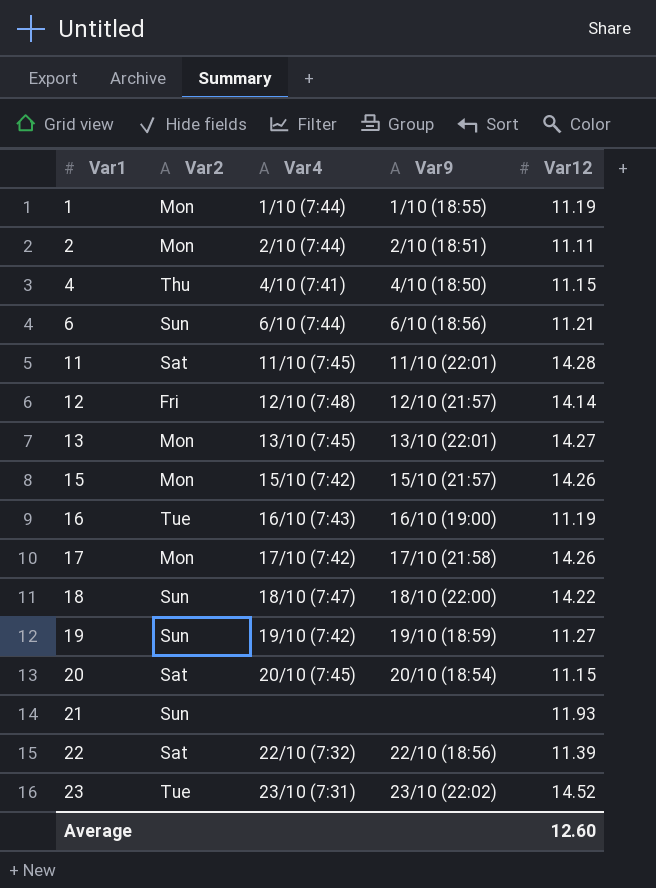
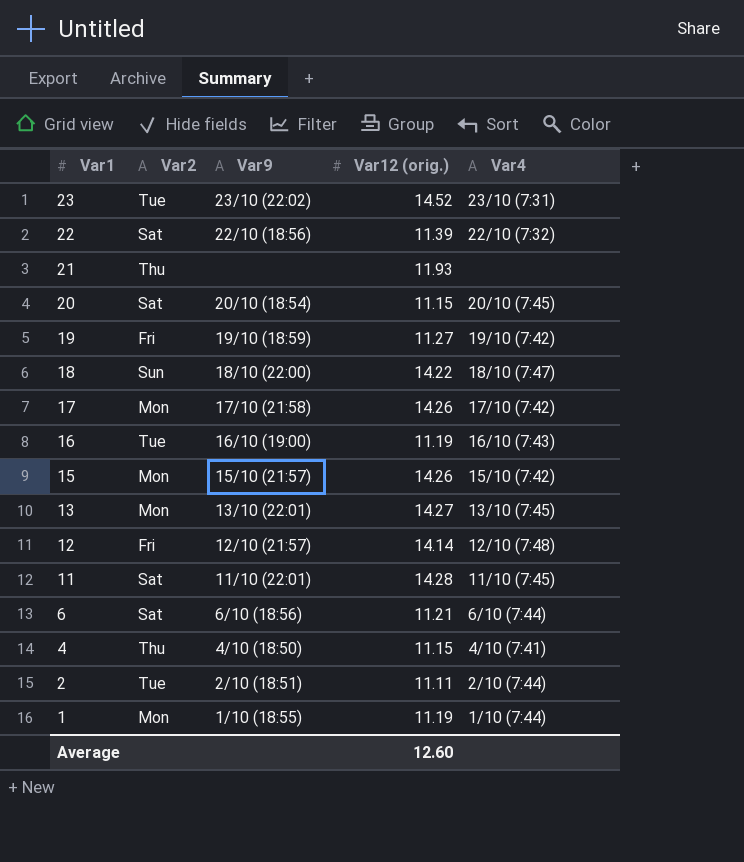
row order: Var1 ascending -> Var1 descending
column name: Var12 -> Var12 (orig.)
column Var4 | position: 3 -> 5
21 | Var2: Sun -> Thu
19 | Var2: Sun -> Fri
6 | Var2: Sun -> Sat
2 | Var2: Mon -> Tue

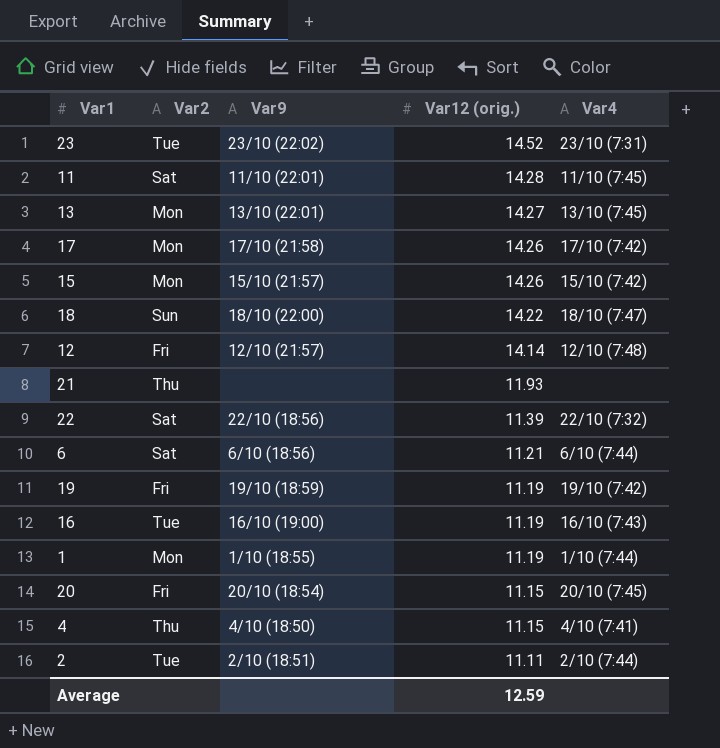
row order: Var1 descending -> Var12 (orig.) descending
19 | Var12 (orig.): 11.27 -> 11.19
20 | Var2: Sat -> Fri
Average | Var12 (orig.): 12.60 -> 12.59

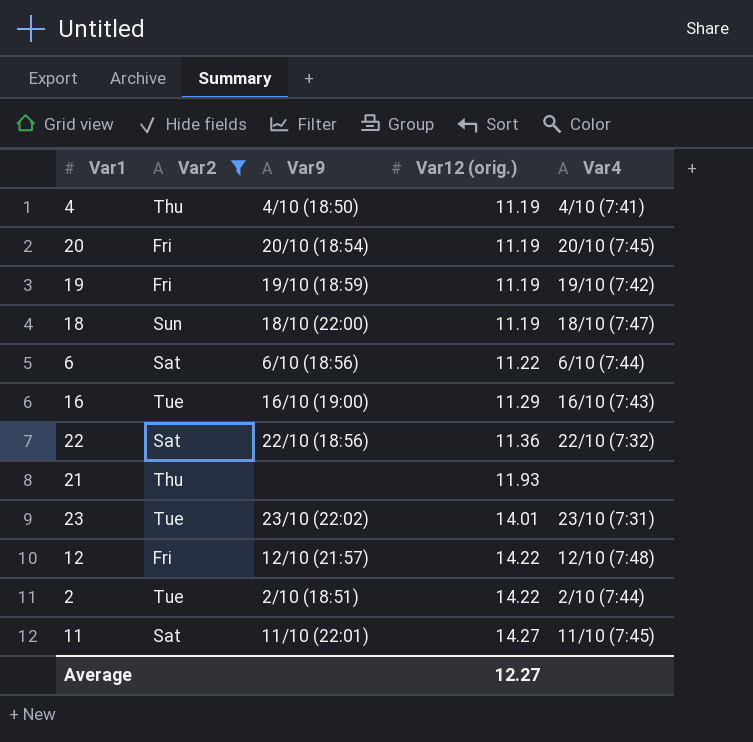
filter: none -> Var2 != Mon
row order: Var12 (orig.) descending -> Var12 (orig.) ascending
4 | Var12 (orig.): 11.15 -> 11.19
20 | Var12 (orig.): 11.15 -> 11.19
18 | Var12 (orig.): 14.22 -> 11.19
6 | Var12 (orig.): 11.21 -> 11.22
16 | Var12 (orig.): 11.19 -> 11.29
22 | Var12 (orig.): 11.39 -> 11.36
23 | Var12 (orig.): 14.52 -> 14.01
12 | Var12 (orig.): 14.14 -> 14.22
2 | Var12 (orig.): 11.11 -> 14.22
11 | Var12 (orig.): 14.28 -> 14.27
Average | Var12 (orig.): 12.59 -> 12.27

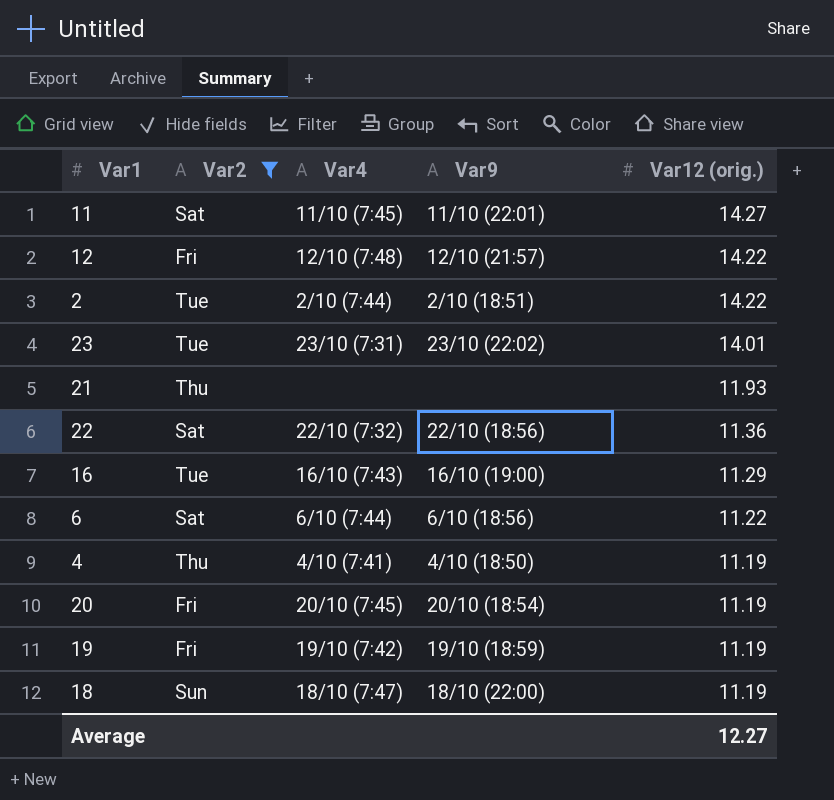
row order: Var12 (orig.) ascending -> Var12 (orig.) descending
column Var4 | position: 5 -> 3

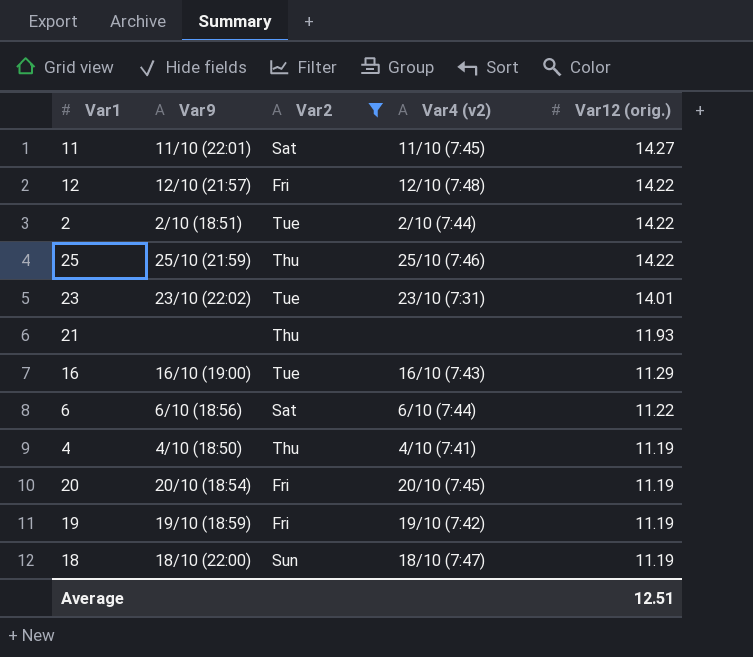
column Var9 | position: 4 -> 2
column name: Var4 -> Var4 (v2)
row 22: Sat | 22/10 (7:32) | 22/10 (18:56) | 11.36 -> none
row 25: none -> 25/10 (21:59) | Thu | 25/10 (7:46) | 14.22
Average | Var12 (orig.): 12.27 -> 12.51

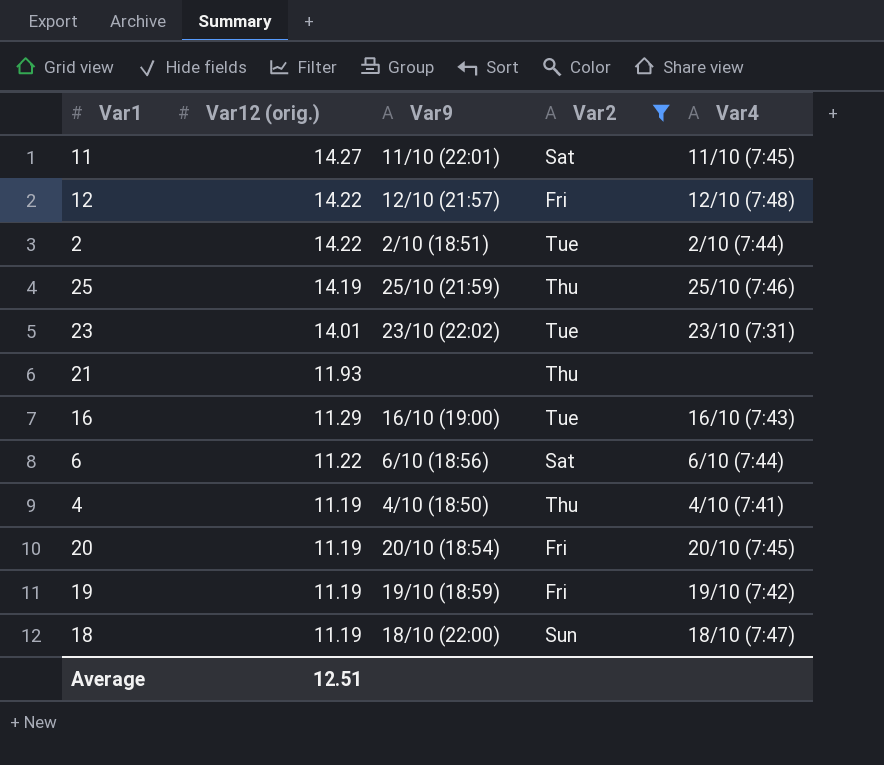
column Var12 (orig.) | position: 5 -> 2
column name: Var4 (v2) -> Var4
25 | Var12 (orig.): 14.22 -> 14.19

